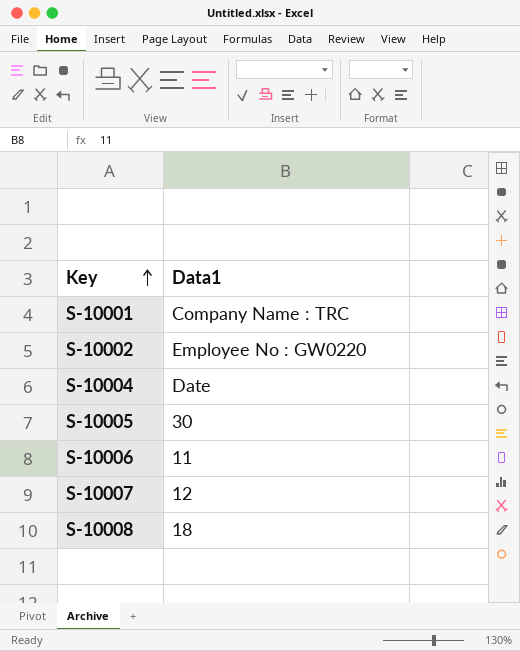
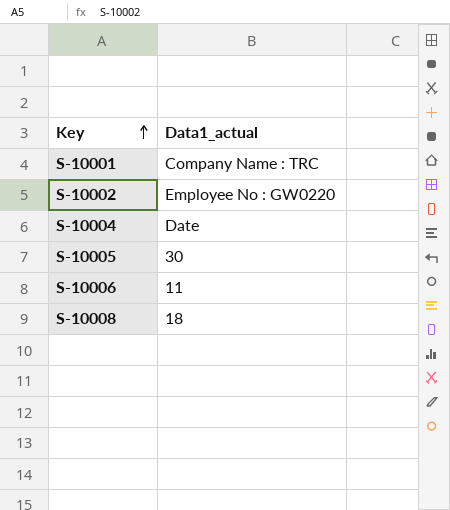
column name: Data1 -> Data1_actual
row S-10007: 12 -> none

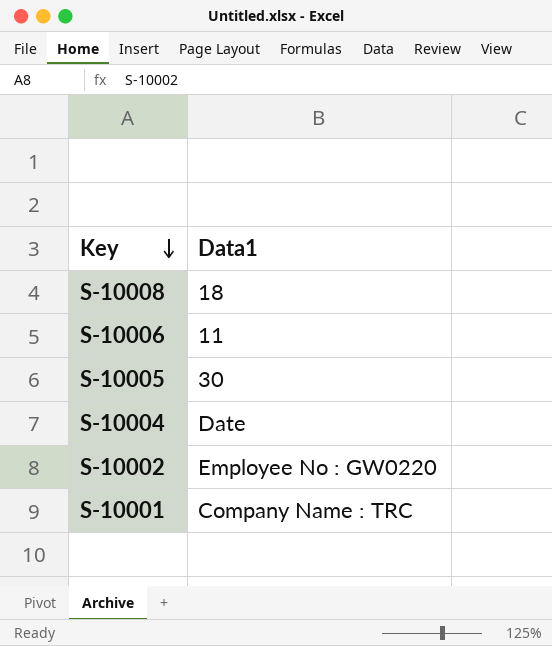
row order: Key ascending -> Key descending
column name: Data1_actual -> Data1

